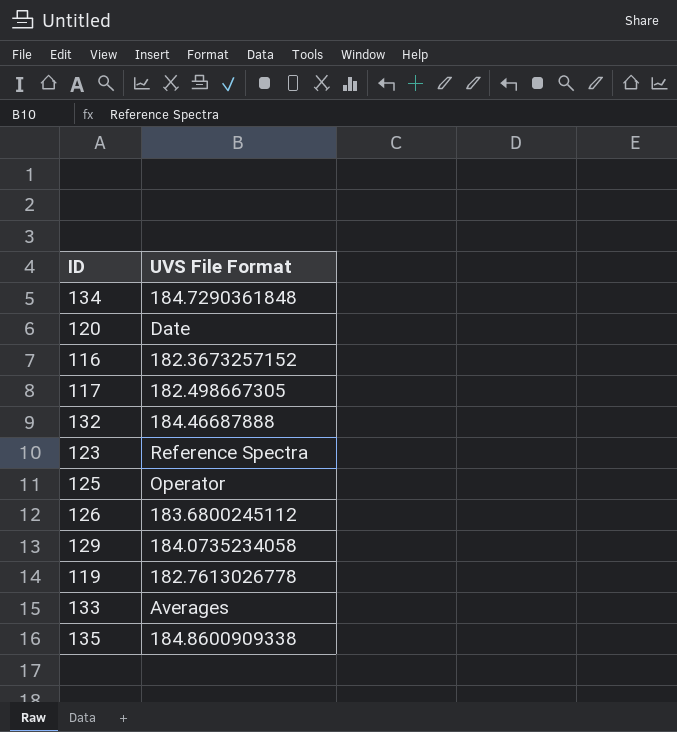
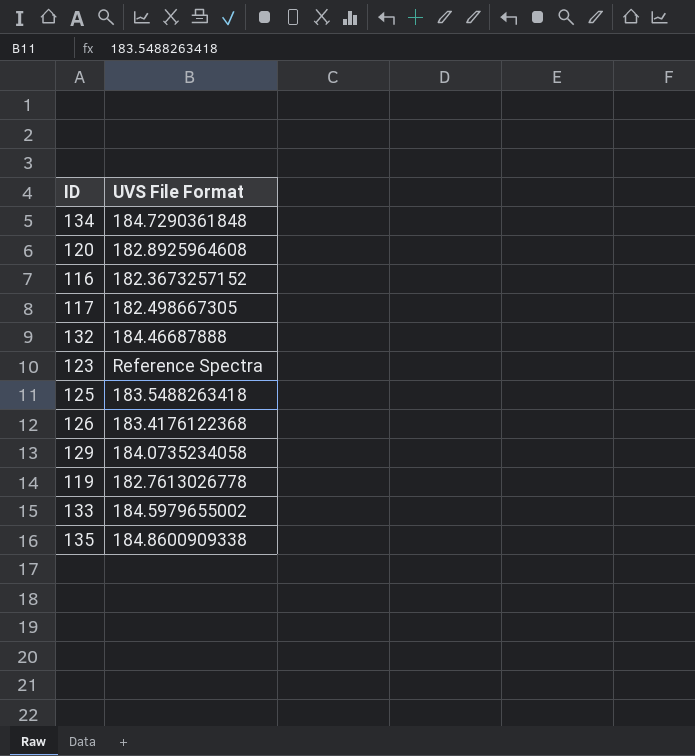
120 | UVS File Format: Date -> 182.8925964608
125 | UVS File Format: Operator -> 183.5488263418
126 | UVS File Format: 183.6800245112 -> 183.4176122368
133 | UVS File Format: Averages -> 184.5979655002

